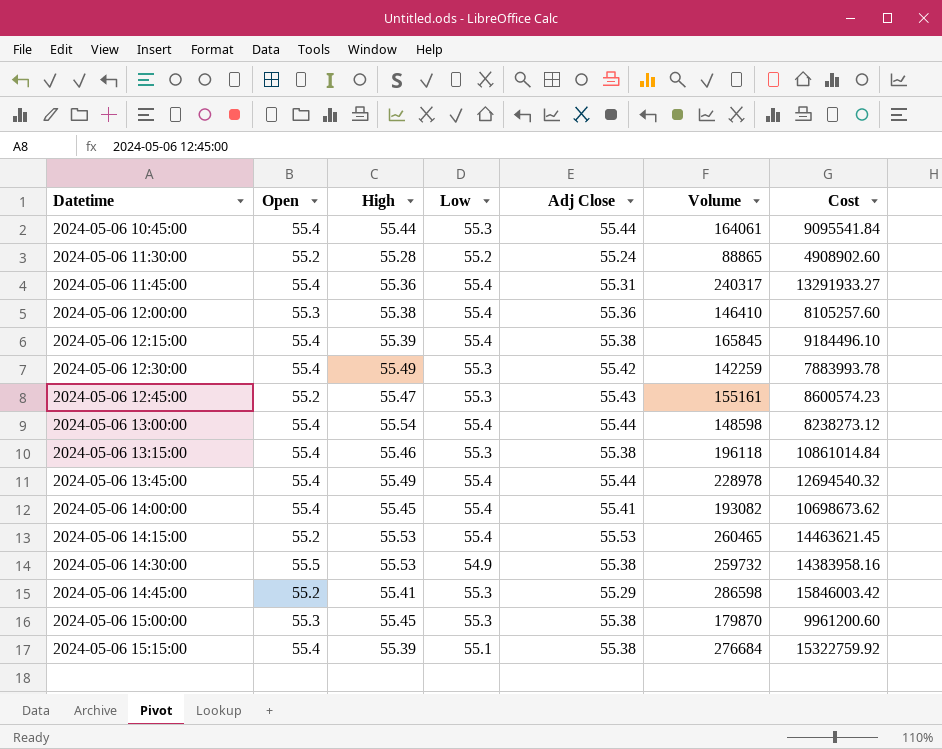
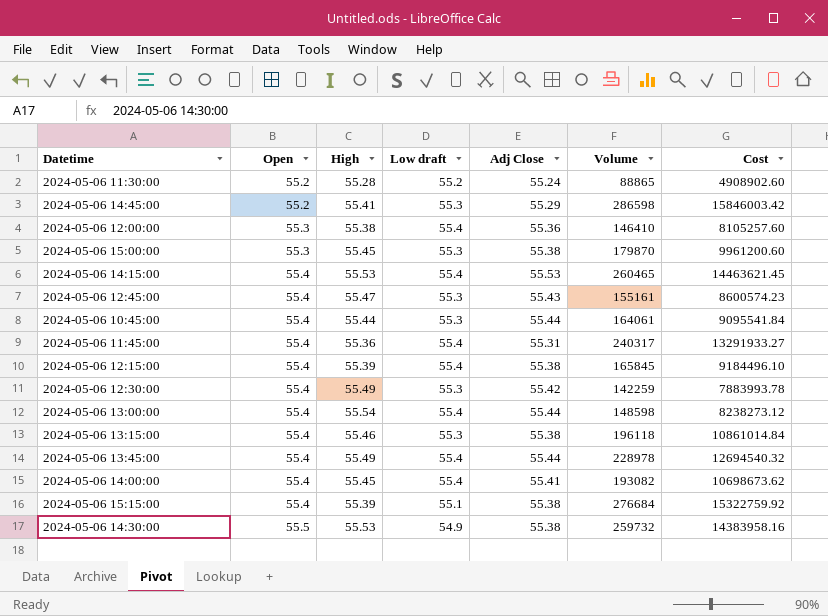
row order: Datetime ascending -> Open ascending
column name: Low -> Low draft
2024-05-06 14:15:00 | Open: 55.2 -> 55.4
2024-05-06 12:45:00 | Open: 55.2 -> 55.4

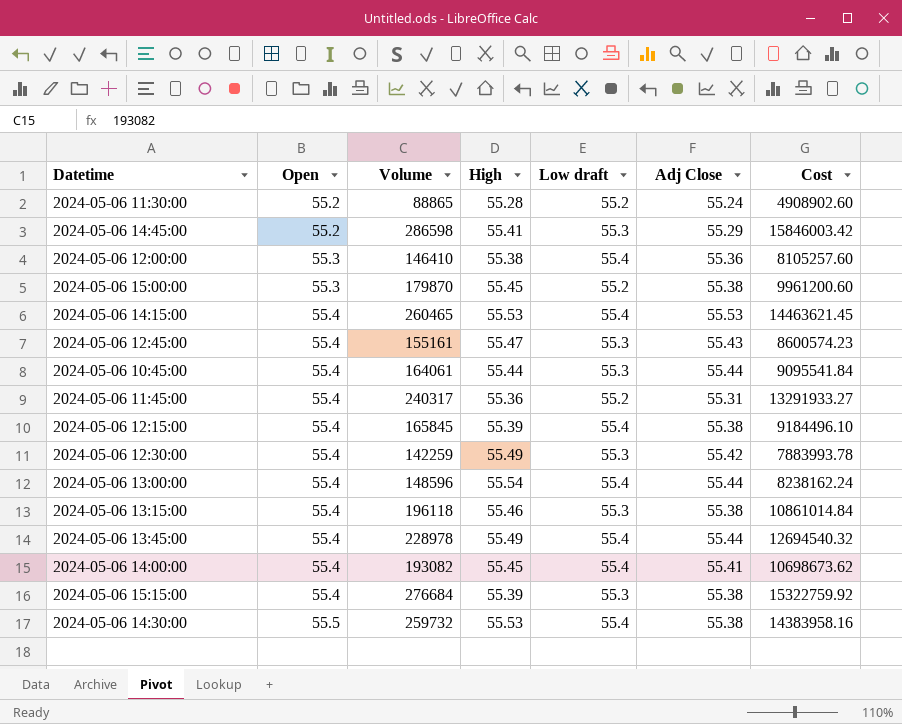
column Volume | position: 6 -> 3
2024-05-06 15:00:00 | Low draft: 55.3 -> 55.2
2024-05-06 11:45:00 | Low draft: 55.4 -> 55.2
2024-05-06 13:00:00 | Volume: 148598 -> 148596
2024-05-06 13:00:00 | Cost: 8238273.12 -> 8238162.24
2024-05-06 15:15:00 | Low draft: 55.1 -> 55.3
2024-05-06 14:30:00 | Low draft: 54.9 -> 55.4

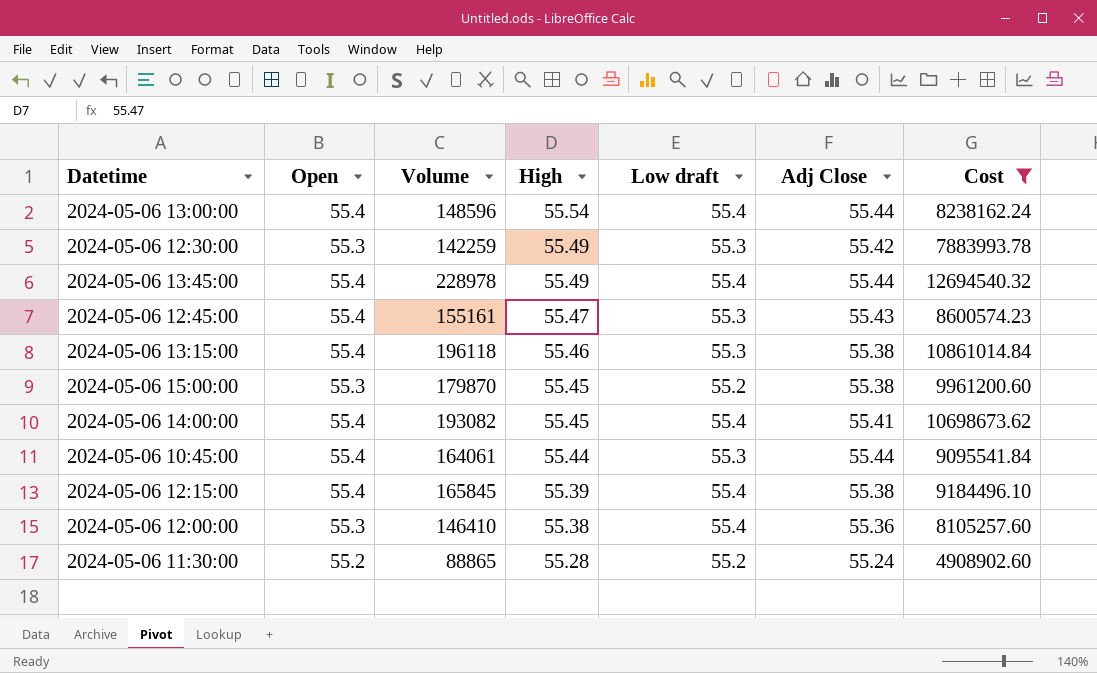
filter: none -> Cost <= 12694540.32
row order: Open ascending -> High descending
2024-05-06 12:30:00 | Open: 55.4 -> 55.3

